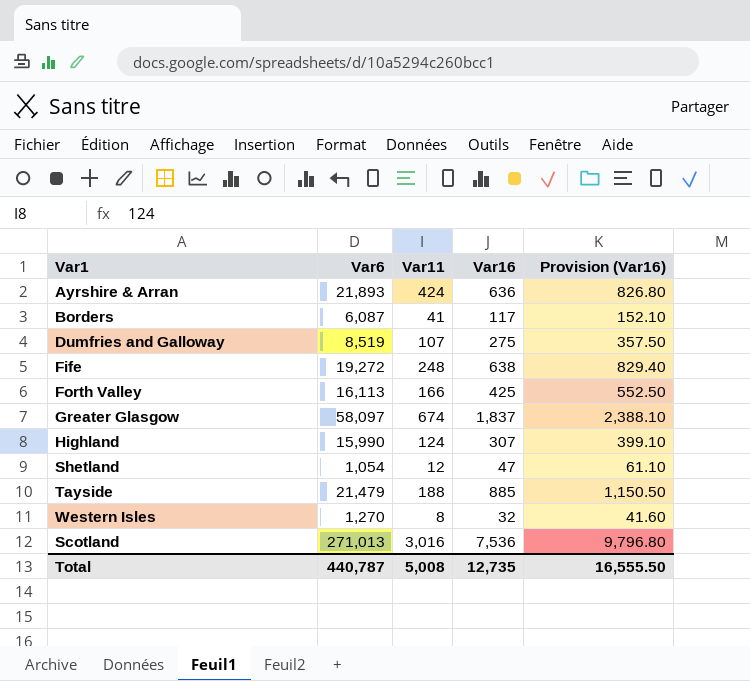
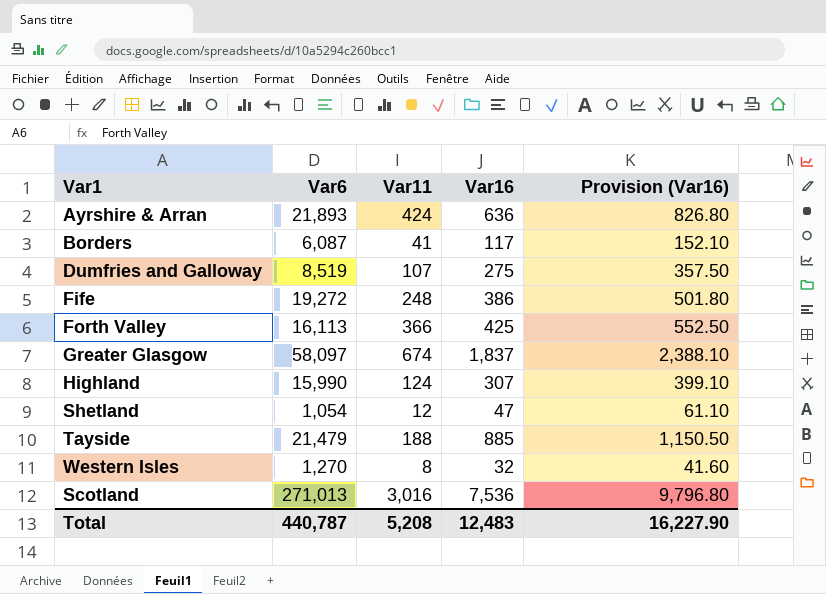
Fife | Var16: 638 -> 386
Fife | Provision (Var16): 829.40 -> 501.80
Forth Valley | Var11: 166 -> 366
Total | Var11: 5,008 -> 5,208
Total | Var16: 12,735 -> 12,483
Total | Provision (Var16): 16,555.50 -> 16,227.90

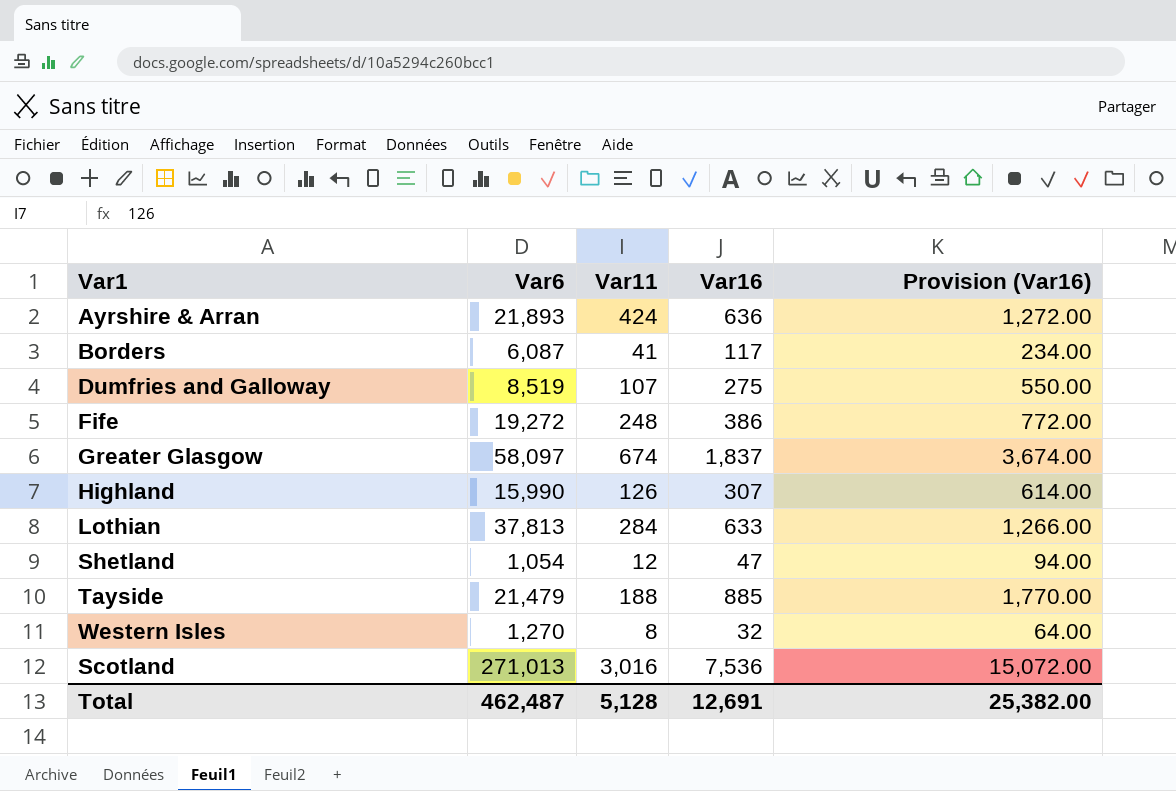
column Provision (Var16) | formula: [Var16] * 1.3 -> [Var16] * 2
row Forth Valley: 16,113 | 366 | 425 | 552.50 -> none
Highland | Var11: 124 -> 126
row Lothian: none -> 37,813 | 284 | 633 | 1,266.00
Total | Var6: 440,787 -> 462,487
Total | Var11: 5,208 -> 5,128
Total | Var16: 12,483 -> 12,691
Total | Provision (Var16): 16,227.90 -> 25,382.00

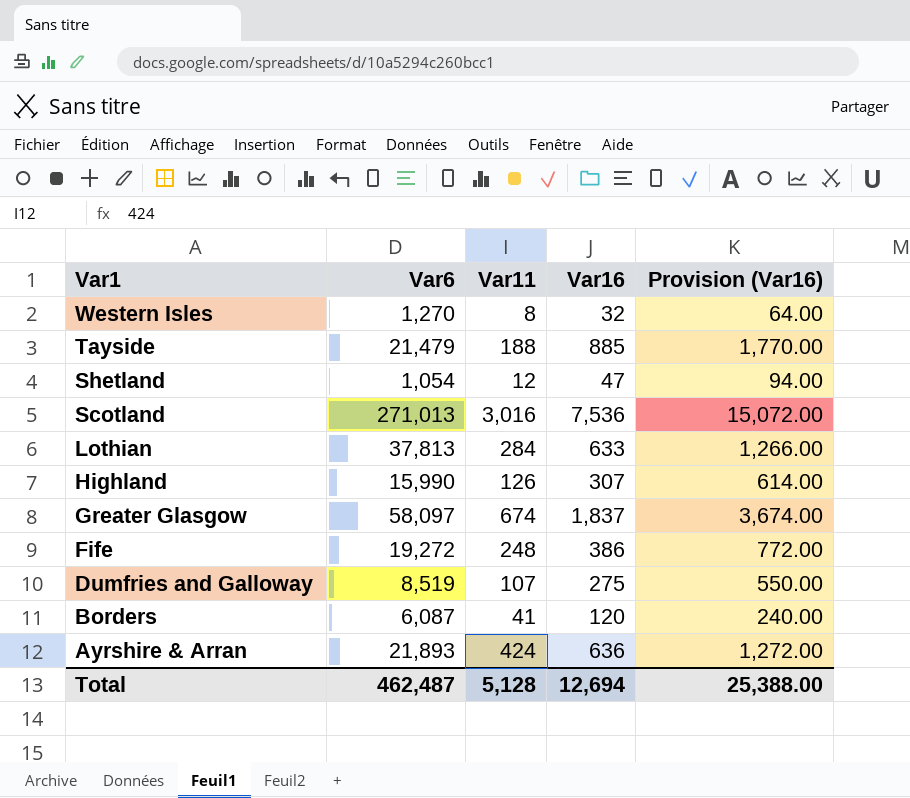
row order: none -> Var1 descending
Borders | Var16: 117 -> 120
Borders | Provision (Var16): 234.00 -> 240.00
Total | Var16: 12,691 -> 12,694
Total | Provision (Var16): 25,382.00 -> 25,388.00

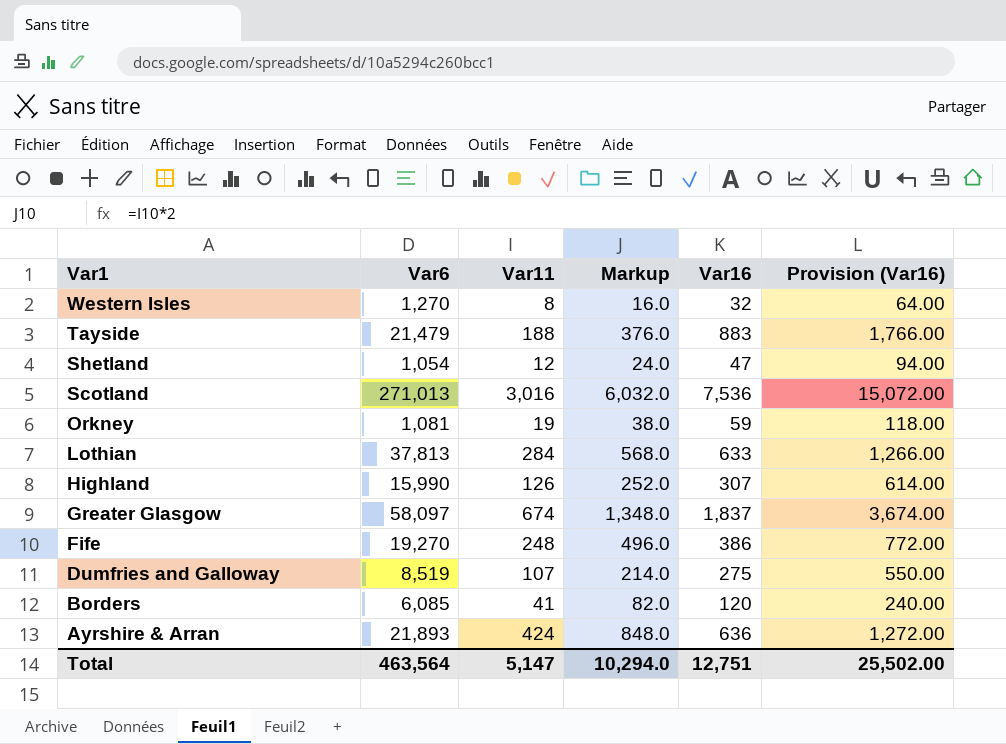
column Markup | formula: none -> [Var11] * 2
Tayside | Var16: 885 -> 883
Tayside | Provision (Var16): 1,770.00 -> 1,766.00
row Orkney: none -> 1,081 | 19 | 38.0 | 59 | 118.00
Fife | Var6: 19,272 -> 19,270
Borders | Var6: 6,087 -> 6,085
Total | Var6: 462,487 -> 463,564
Total | Var11: 5,128 -> 5,147
Total | Var16: 12,694 -> 12,751
Total | Provision (Var16): 25,388.00 -> 25,502.00

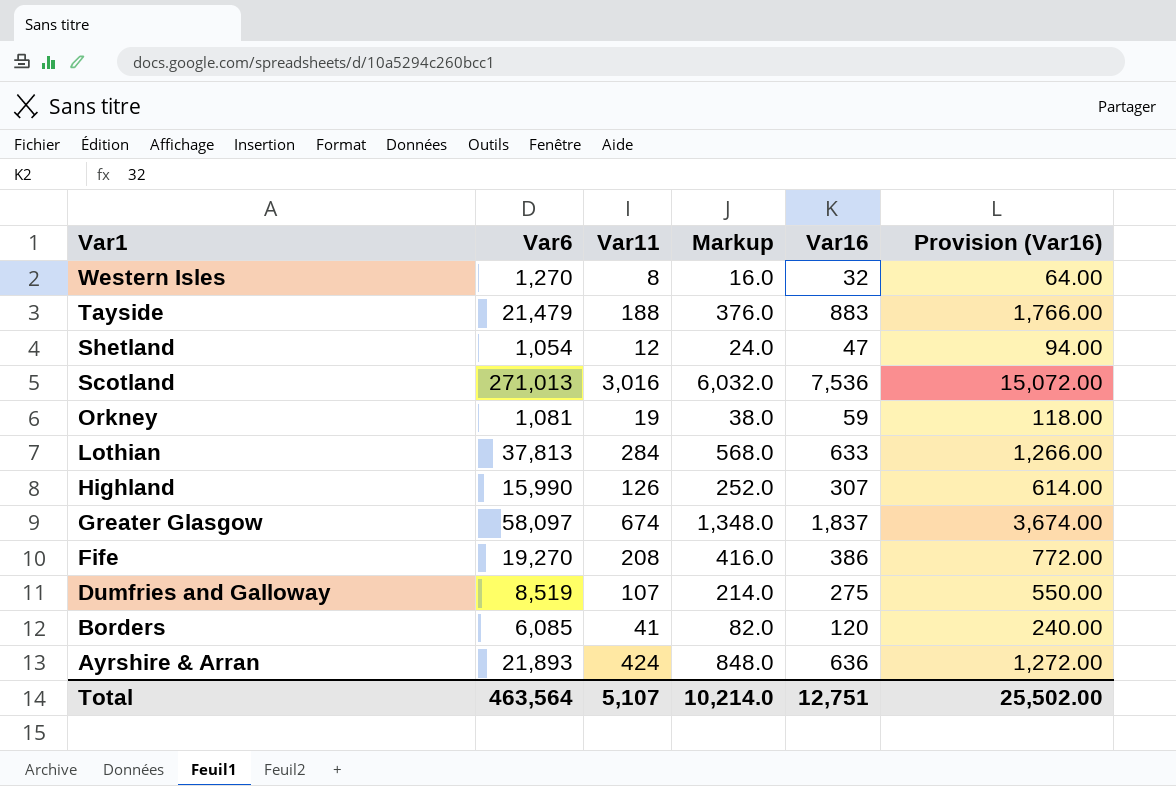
Fife | Var11: 248 -> 208
Fife | Markup: 496.0 -> 416.0
Total | Var11: 5,147 -> 5,107
Total | Markup: 10,294.0 -> 10,214.0

